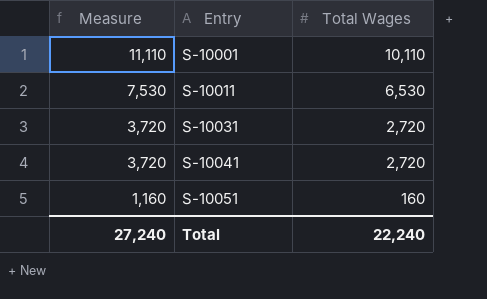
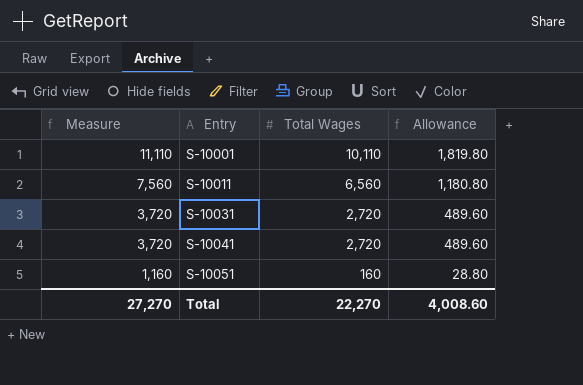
column Allowance | formula: none -> [Total Wages] * 0.18
S-10011 | Measure: 7,530 -> 7,560
S-10011 | Total Wages: 6,530 -> 6,560
Total | Measure: 27,240 -> 27,270
Total | Total Wages: 22,240 -> 22,270

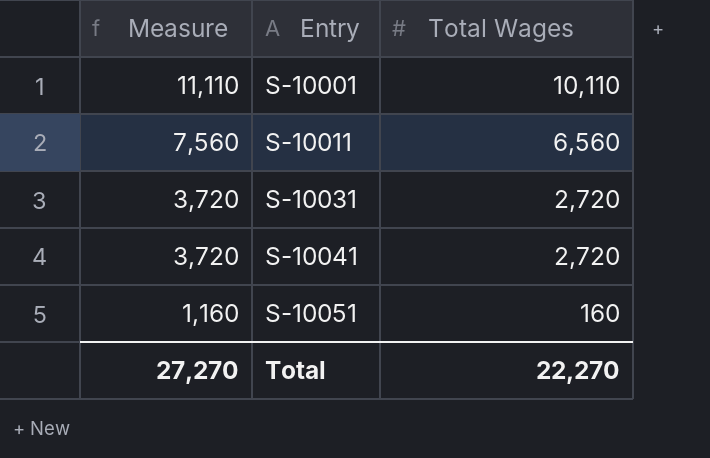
column Allowance | formula: [Total Wages] * 0.18 -> none

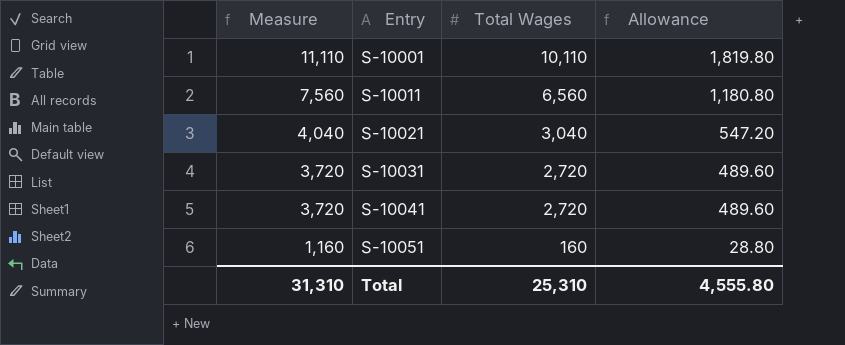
column Allowance | formula: none -> [Total Wages] * 0.18
row S-10021: none -> 4,040 | 3,040 | 547.20
Total | Measure: 27,270 -> 31,310
Total | Total Wages: 22,270 -> 25,310

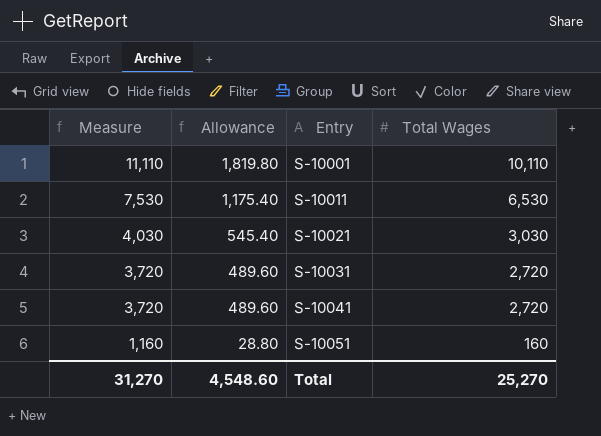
column Allowance | position: 4 -> 2
S-10011 | Measure: 7,560 -> 7,530
S-10011 | Allowance: 1,180.80 -> 1,175.40
S-10011 | Total Wages: 6,560 -> 6,530
S-10021 | Measure: 4,040 -> 4,030
S-10021 | Allowance: 547.20 -> 545.40
S-10021 | Total Wages: 3,040 -> 3,030
Total | Measure: 31,310 -> 31,270
Total | Allowance: 4,555.80 -> 4,548.60
Total | Total Wages: 25,310 -> 25,270

